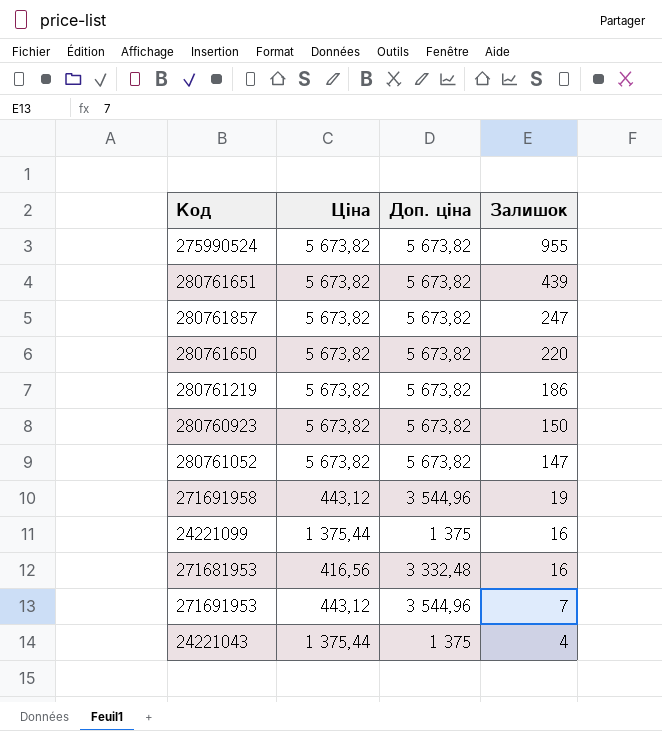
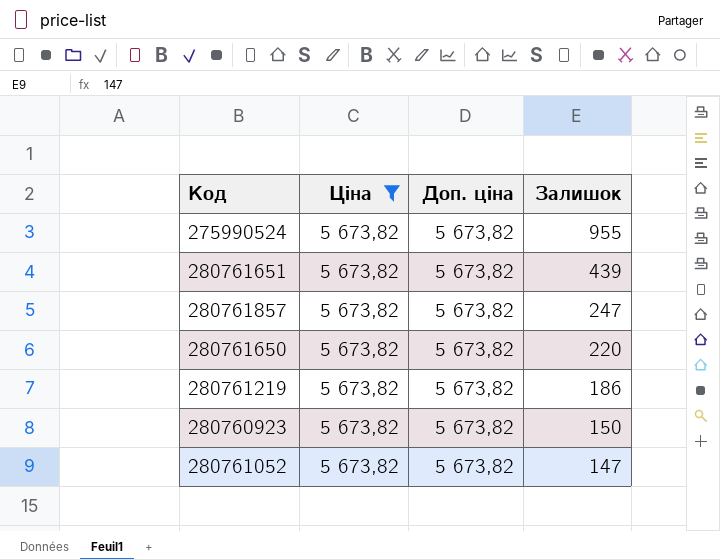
filter: none -> Ціна = 5 673,82

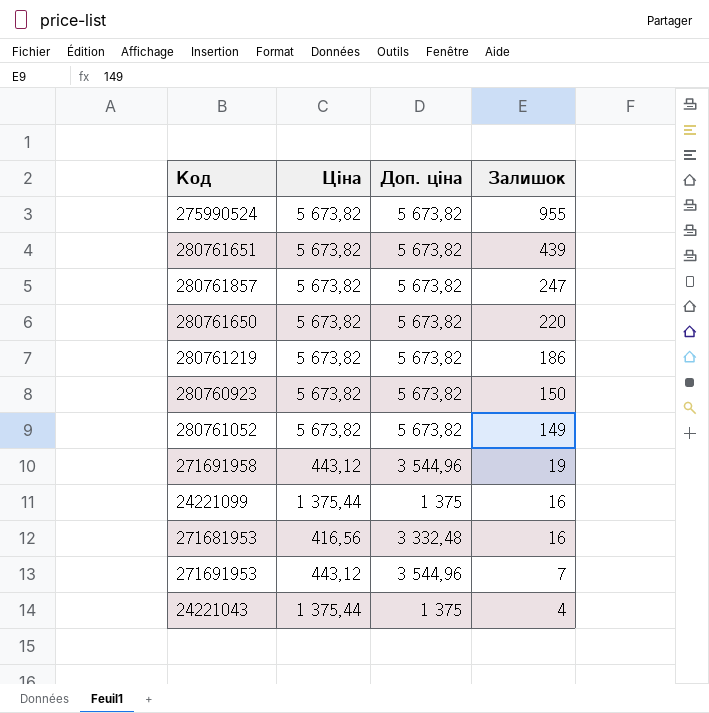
filter: Ціна = 5 673,82 -> none
280761052 | Залишок: 147 -> 149

